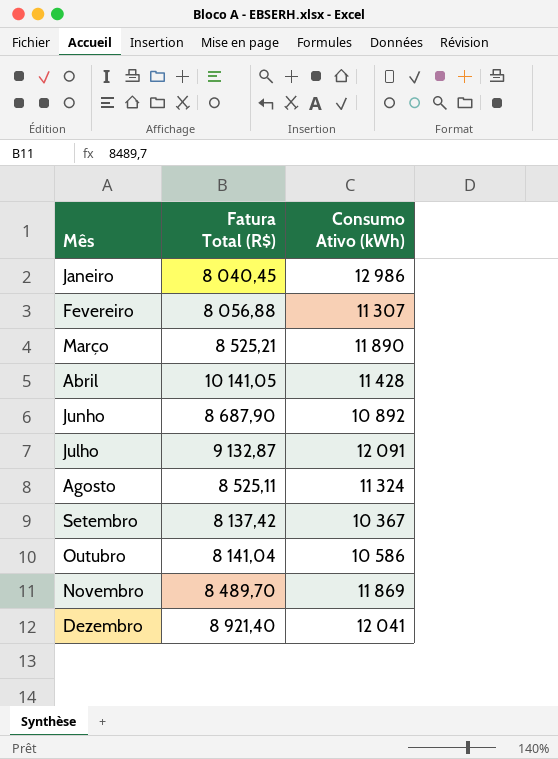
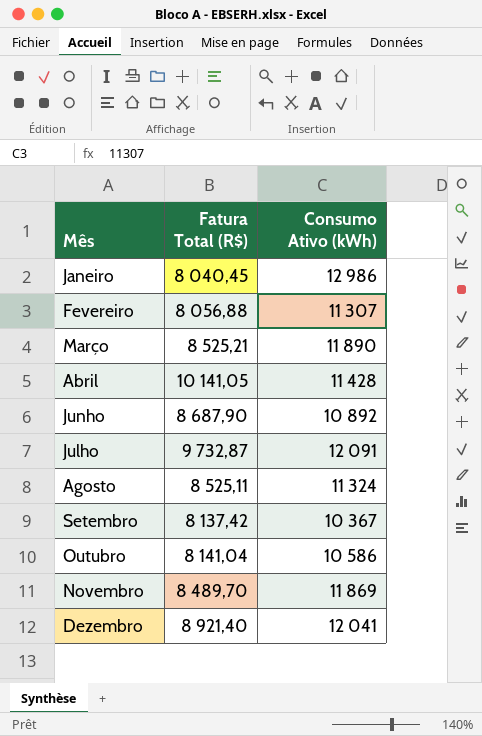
Julho | Fatura Total (R$): 9 132,87 -> 9 732,87

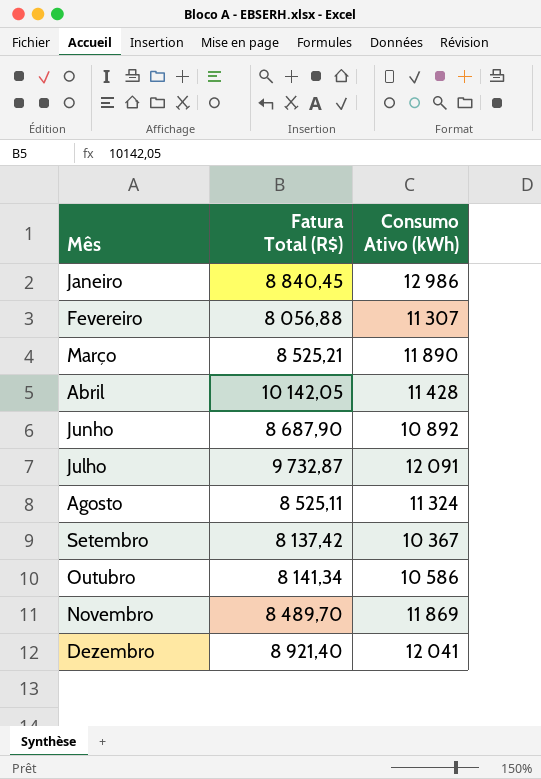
Janeiro | Fatura Total (R$): 8 040,45 -> 8 840,45
Abril | Fatura Total (R$): 10 141,05 -> 10 142,05
Outubro | Fatura Total (R$): 8 141,04 -> 8 141,34

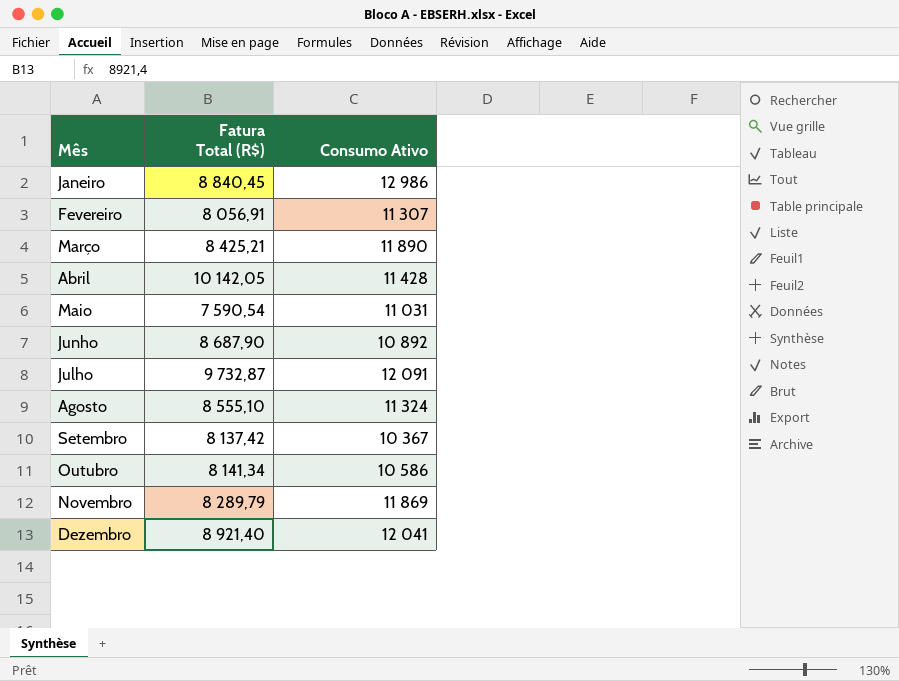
column name: Consumo Ativo (kWh) -> Consumo Ativo
Fevereiro | Fatura Total (R$): 8 056,88 -> 8 056,91
Março | Fatura Total (R$): 8 525,21 -> 8 425,21
row Maio: none -> 7 590,54 | 11 031
Agosto | Fatura Total (R$): 8 525,11 -> 8 555,10
Novembro | Fatura Total (R$): 8 489,70 -> 8 289,79

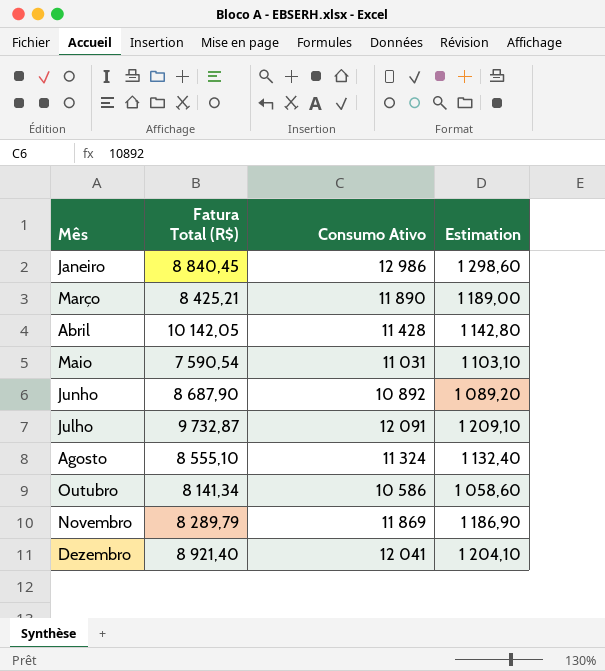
column Estimation | formula: none -> [Consumo Ativo] * 0,1
row Fevereiro: 8 056,91 | 11 307 -> none
row Setembro: 8 137,42 | 10 367 -> none

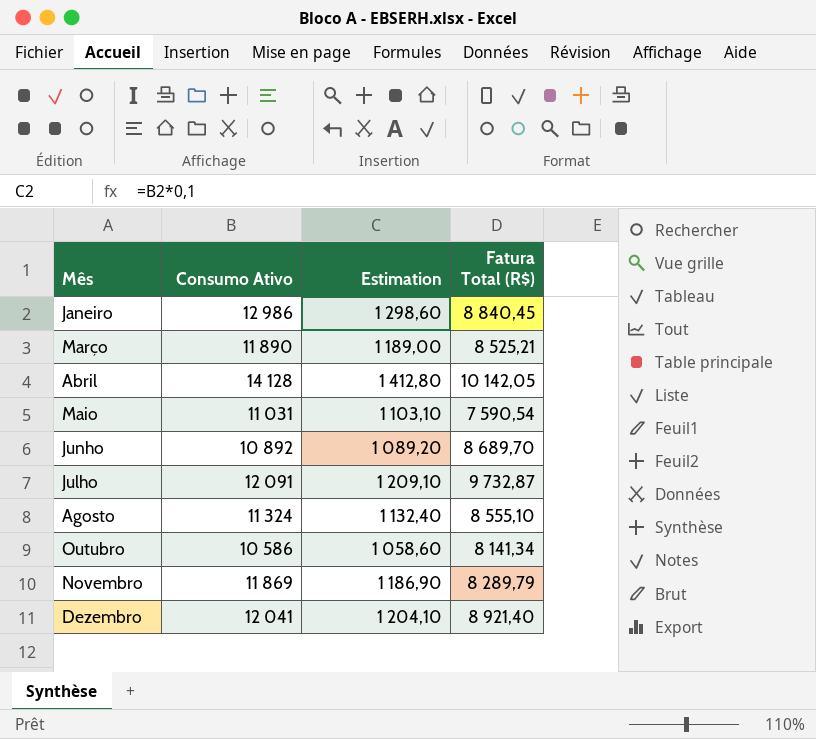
column Fatura Total (R$) | position: 2 -> 4
Março | Fatura Total (R$): 8 425,21 -> 8 525,21
Abril | Consumo Ativo: 11 428 -> 14 128
Abril | Estimation: 1 142,80 -> 1 412,80
Junho | Fatura Total (R$): 8 687,90 -> 8 689,70

